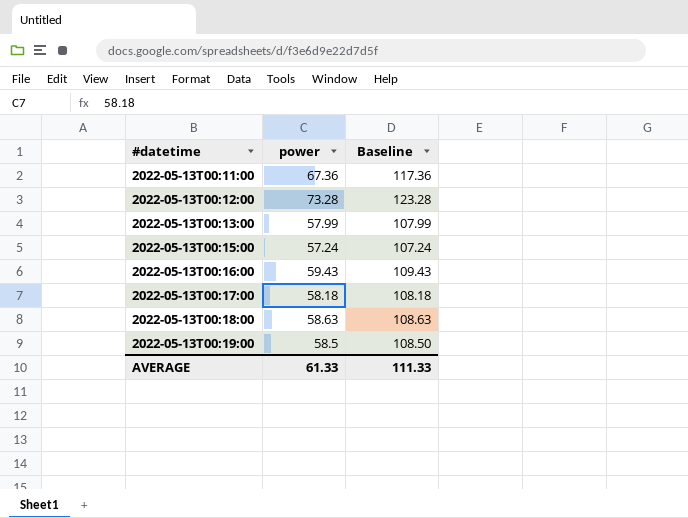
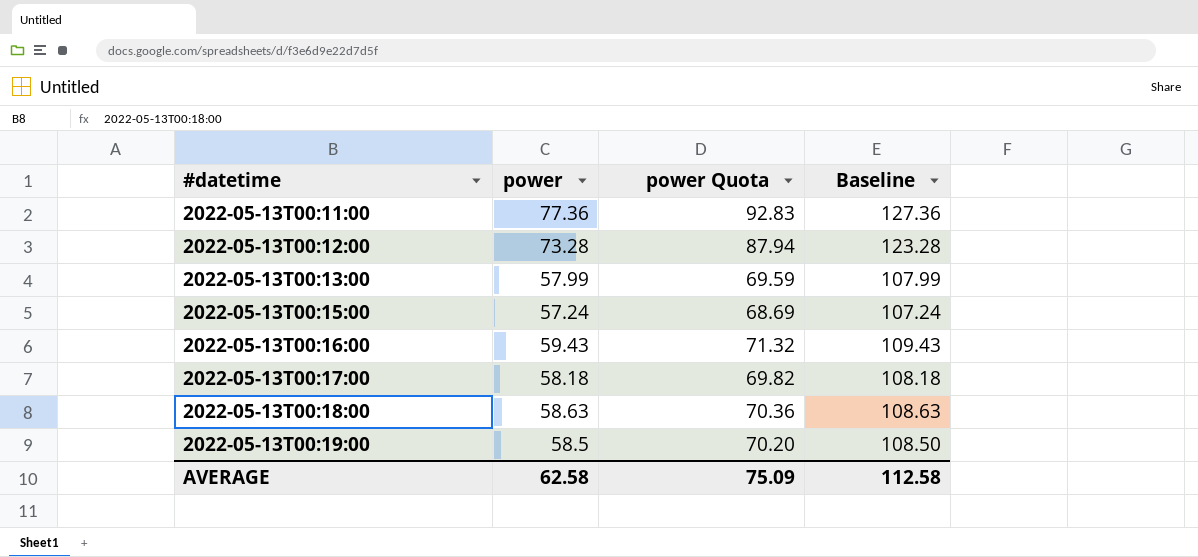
column power Quota | formula: none -> [power] * 1.2
2022-05-13T00:11:00 | power: 67.36 -> 77.36
2022-05-13T00:11:00 | Baseline: 117.36 -> 127.36
AVERAGE | power: 61.33 -> 62.58
AVERAGE | Baseline: 111.33 -> 112.58

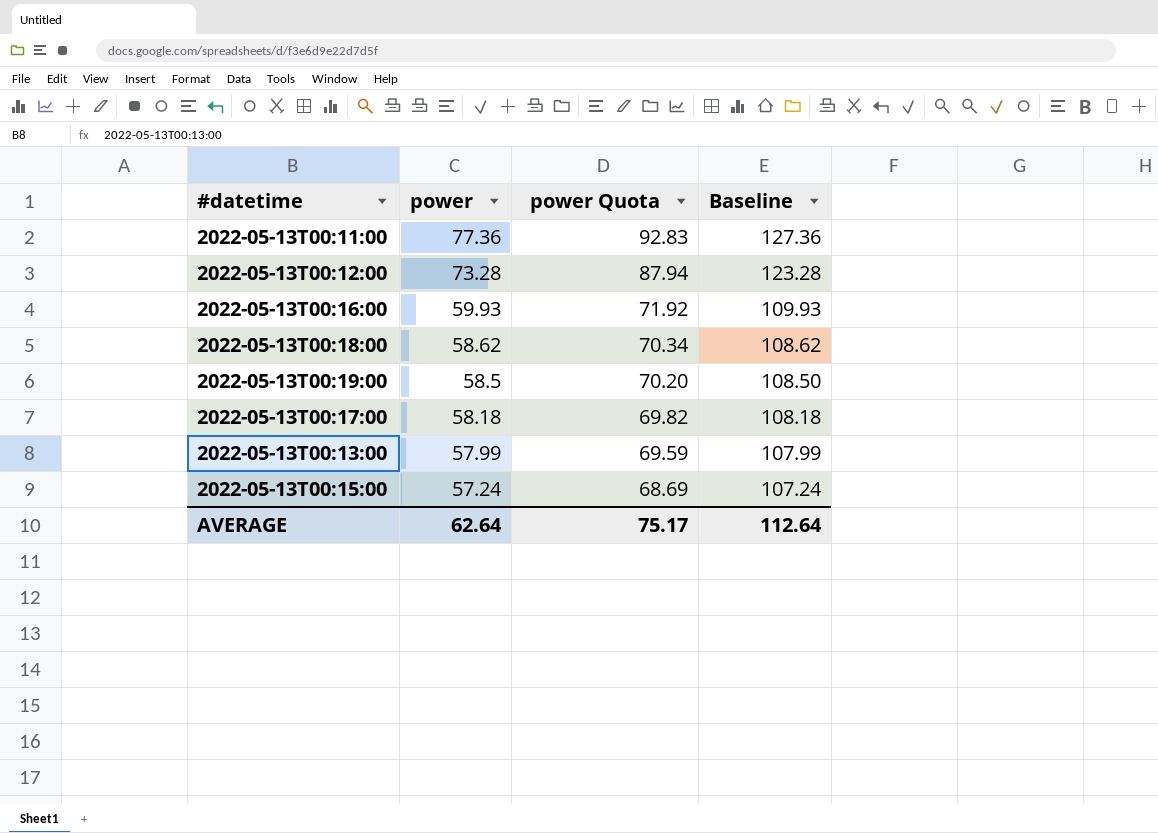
row order: #datetime ascending -> power descending
2022-05-13T00:16:00 | power: 59.43 -> 59.93
2022-05-13T00:16:00 | power Quota: 71.32 -> 71.92
2022-05-13T00:16:00 | Baseline: 109.43 -> 109.93
2022-05-13T00:18:00 | power: 58.63 -> 58.62
2022-05-13T00:18:00 | power Quota: 70.36 -> 70.34
2022-05-13T00:18:00 | Baseline: 108.63 -> 108.62
AVERAGE | power: 62.58 -> 62.64
AVERAGE | power Quota: 75.09 -> 75.17
AVERAGE | Baseline: 112.58 -> 112.64

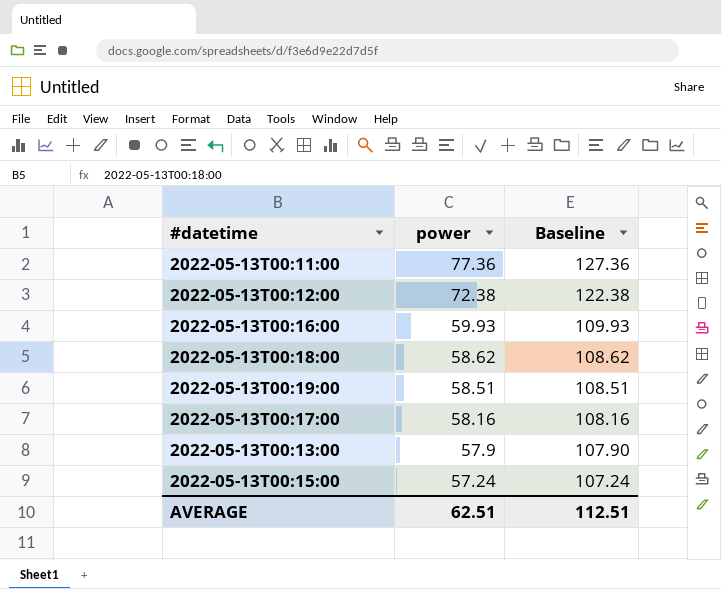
column power Quota | formula: [power] * 1.2 -> none
2022-05-13T00:12:00 | power: 73.28 -> 72.38
2022-05-13T00:12:00 | Baseline: 123.28 -> 122.38
2022-05-13T00:19:00 | power: 58.5 -> 58.51
2022-05-13T00:19:00 | Baseline: 108.50 -> 108.51
2022-05-13T00:17:00 | power: 58.18 -> 58.16
2022-05-13T00:17:00 | Baseline: 108.18 -> 108.16
2022-05-13T00:13:00 | power: 57.99 -> 57.9
2022-05-13T00:13:00 | Baseline: 107.99 -> 107.90
AVERAGE | power: 62.64 -> 62.51
AVERAGE | Baseline: 112.64 -> 112.51

